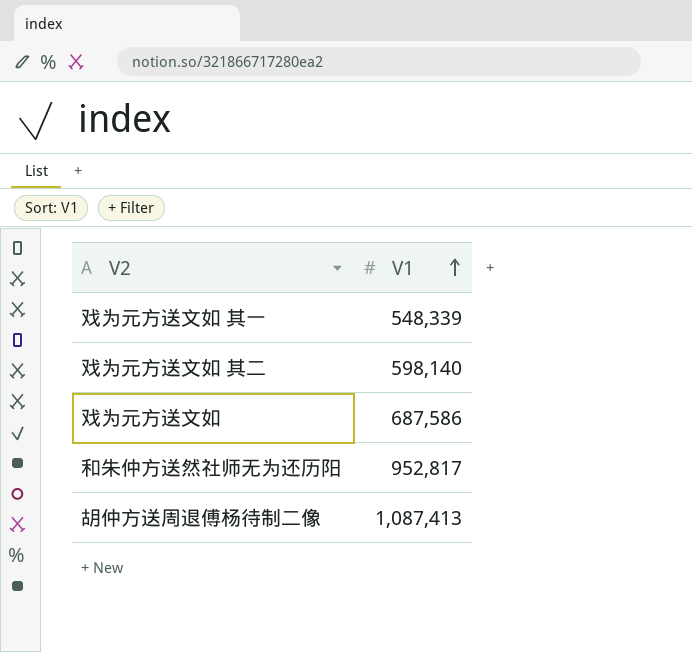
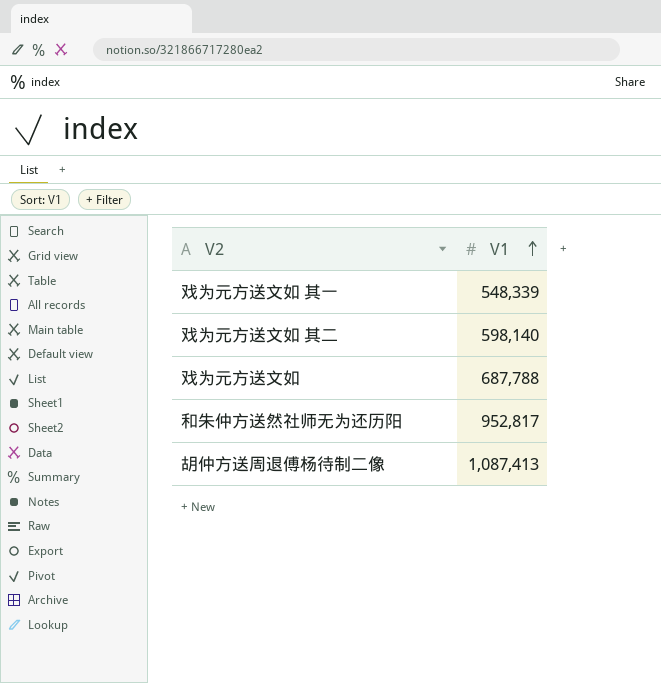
戏为元方送文如 | V1: 687,586 -> 687,788

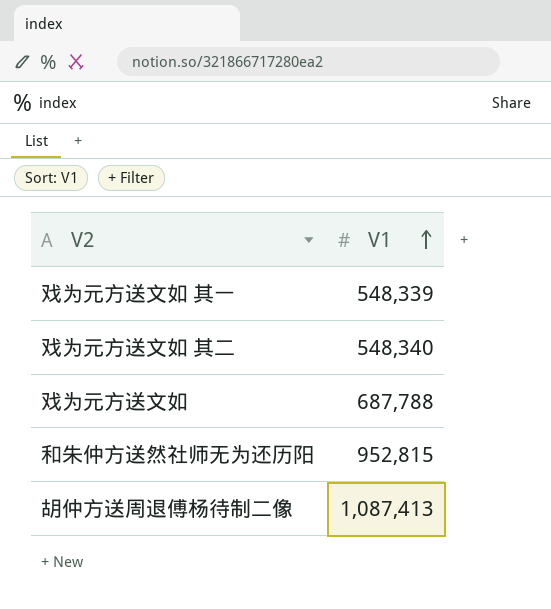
戏为元方送文如 其二 | V1: 598,140 -> 548,340
和朱仲方送然社师无为还历阳 | V1: 952,817 -> 952,815

